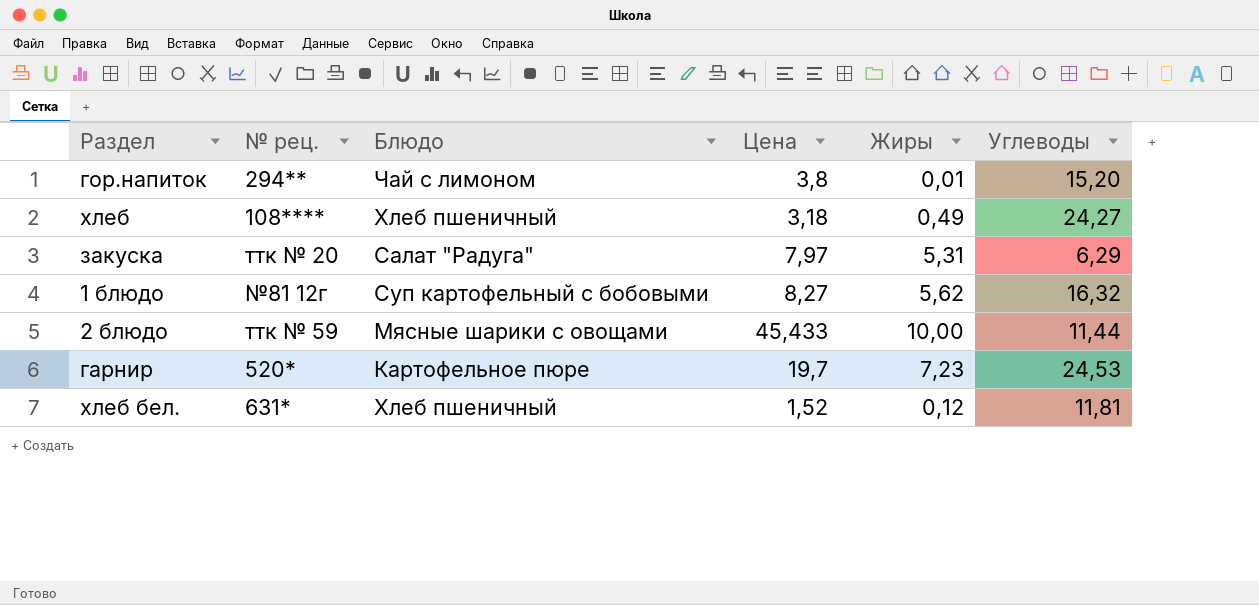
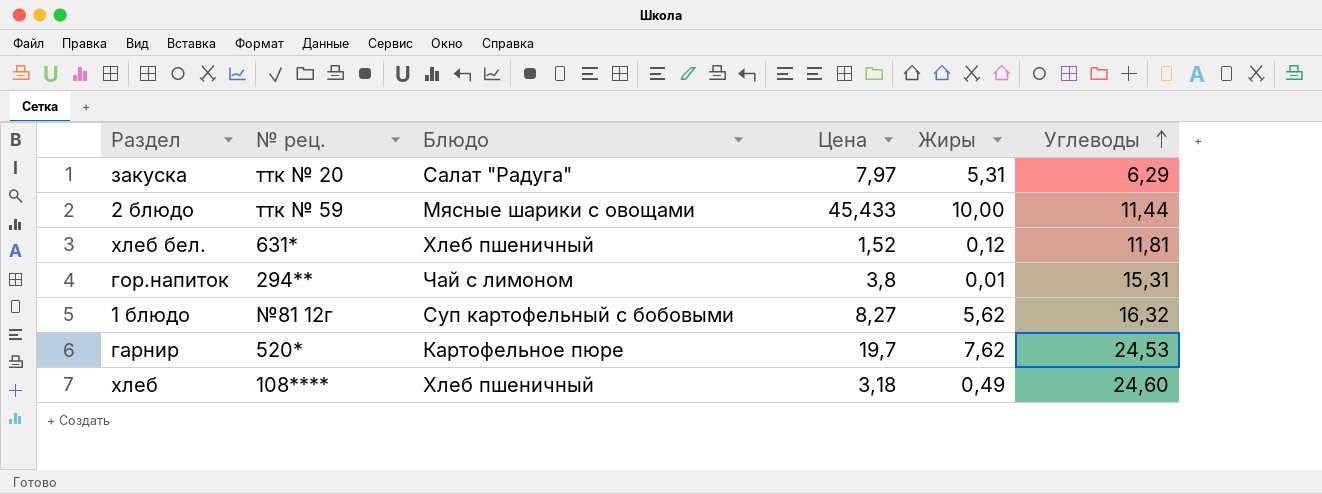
row order: none -> Углеводы ascending
гор.напиток | Углеводы: 15,20 -> 15,31
гарнир | Жиры: 7,23 -> 7,62
хлеб | Углеводы: 24,27 -> 24,60

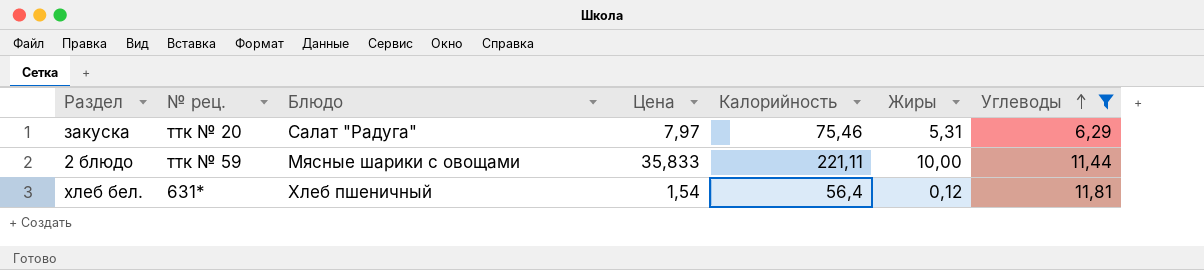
filter: none -> Углеводы <= 11,81
column Калорийность | position: none -> 5
2 блюдо | Цена: 45,433 -> 35,833
хлеб бел. | Цена: 1,52 -> 1,54

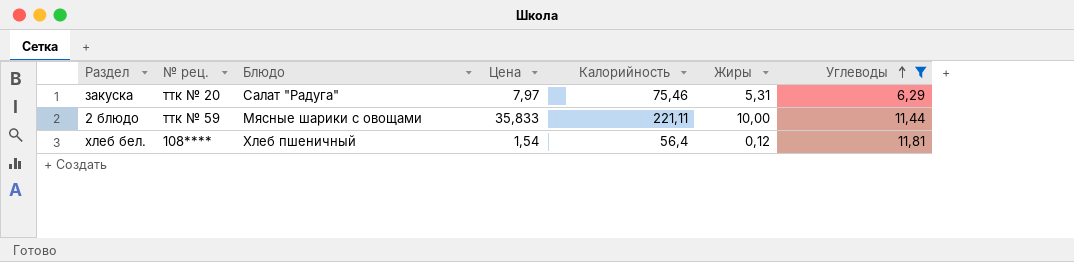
хлеб бел. | № рец.: 631* -> 108****

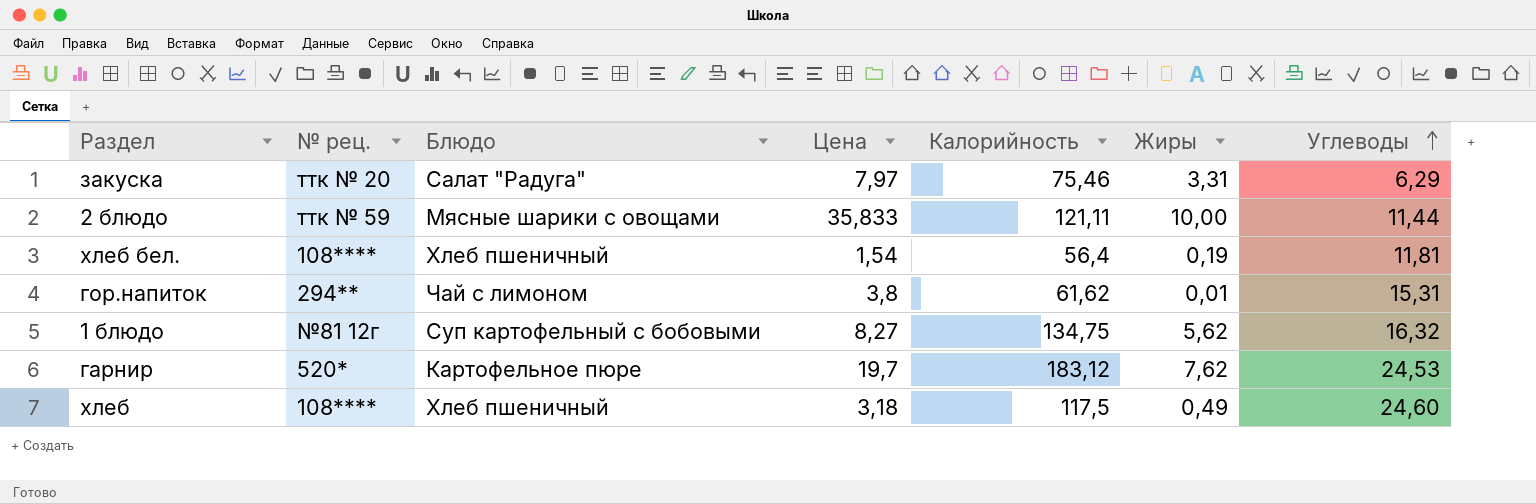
filter: Углеводы <= 11,81 -> none
закуска | Жиры: 5,31 -> 3,31
2 блюдо | Калорийность: 221,11 -> 121,11
хлеб бел. | Жиры: 0,12 -> 0,19

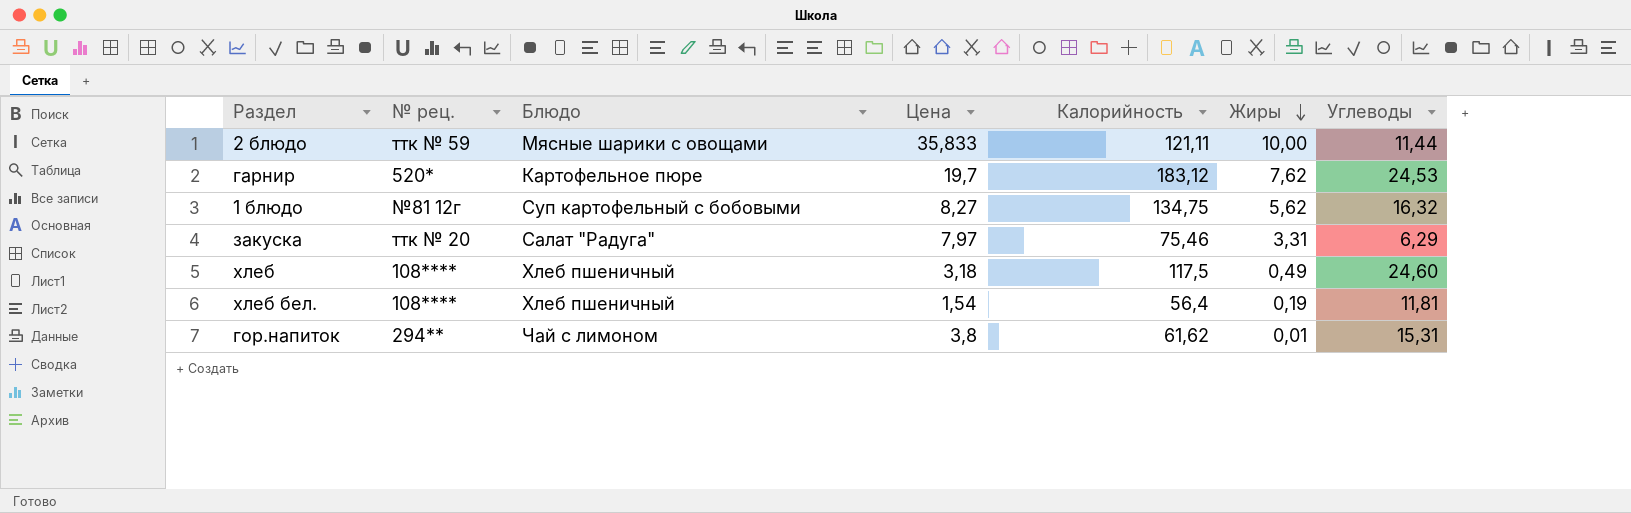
row order: Углеводы ascending -> Жиры descending

